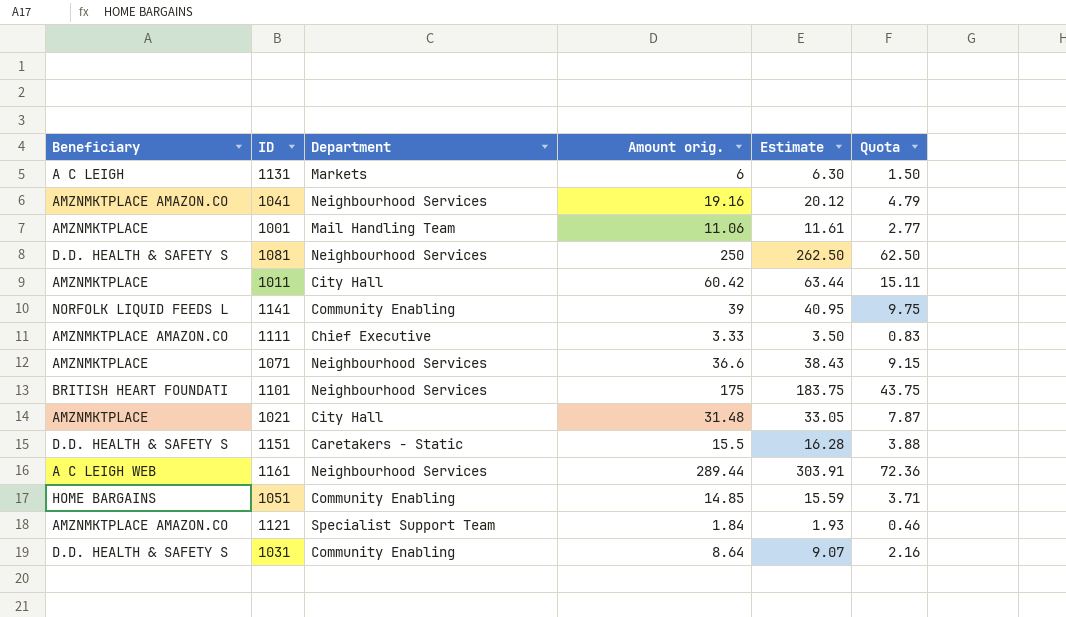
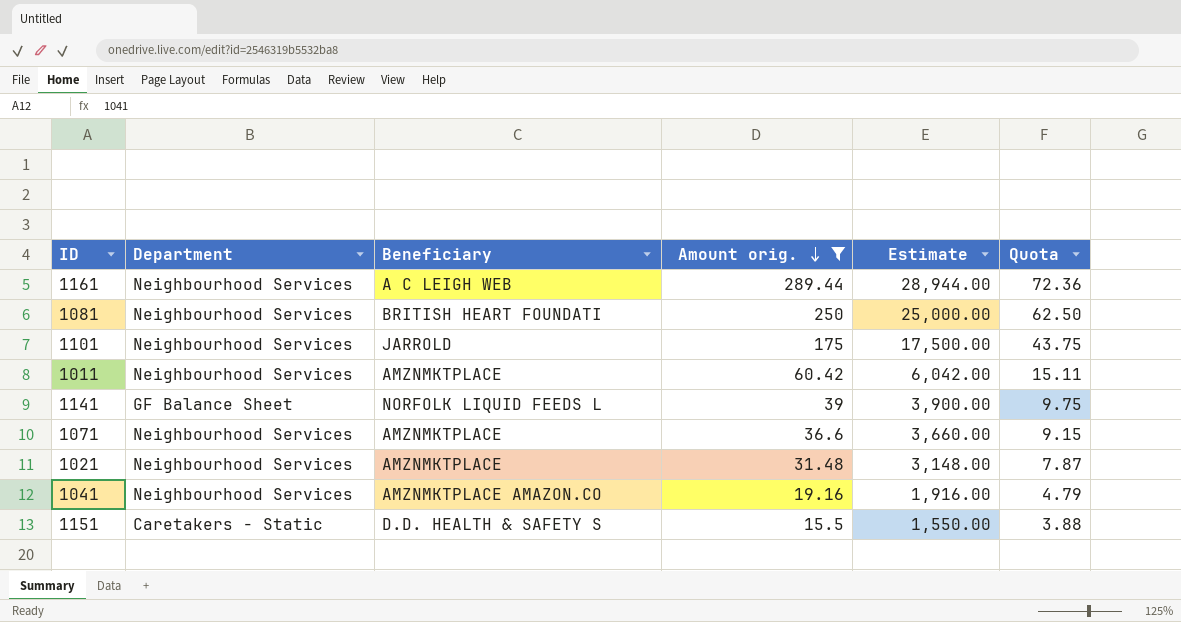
filter: none -> Amount orig. >= 15.5
row order: none -> Amount orig. descending
column Beneficiary | position: 1 -> 3
column Estimate | formula: [Amount orig.] * 1.05 -> [Amount orig.] * 100
1081 | Beneficiary: D.D. HEALTH & SAFETY S -> BRITISH HEART FOUNDATI
1101 | Beneficiary: BRITISH HEART FOUNDATI -> JARROLD
1011 | Department: City Hall -> Neighbourhood Services
1141 | Department: Community Enabling -> GF Balance Sheet
1021 | Department: City Hall -> Neighbourhood Services

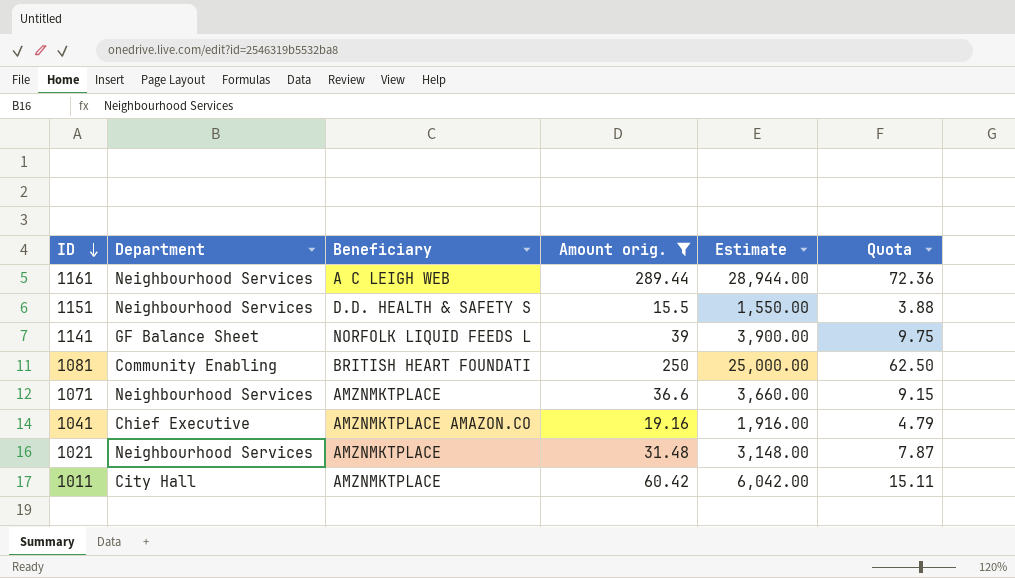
row order: Amount orig. descending -> ID descending
row 1101: Neighbourhood Services | JARROLD | 175 | 17,500.00 | 43.75 -> none
1151 | Department: Caretakers - Static -> Neighbourhood Services
1081 | Department: Neighbourhood Services -> Community Enabling
1041 | Department: Neighbourhood Services -> Chief Executive
1011 | Department: Neighbourhood Services -> City Hall

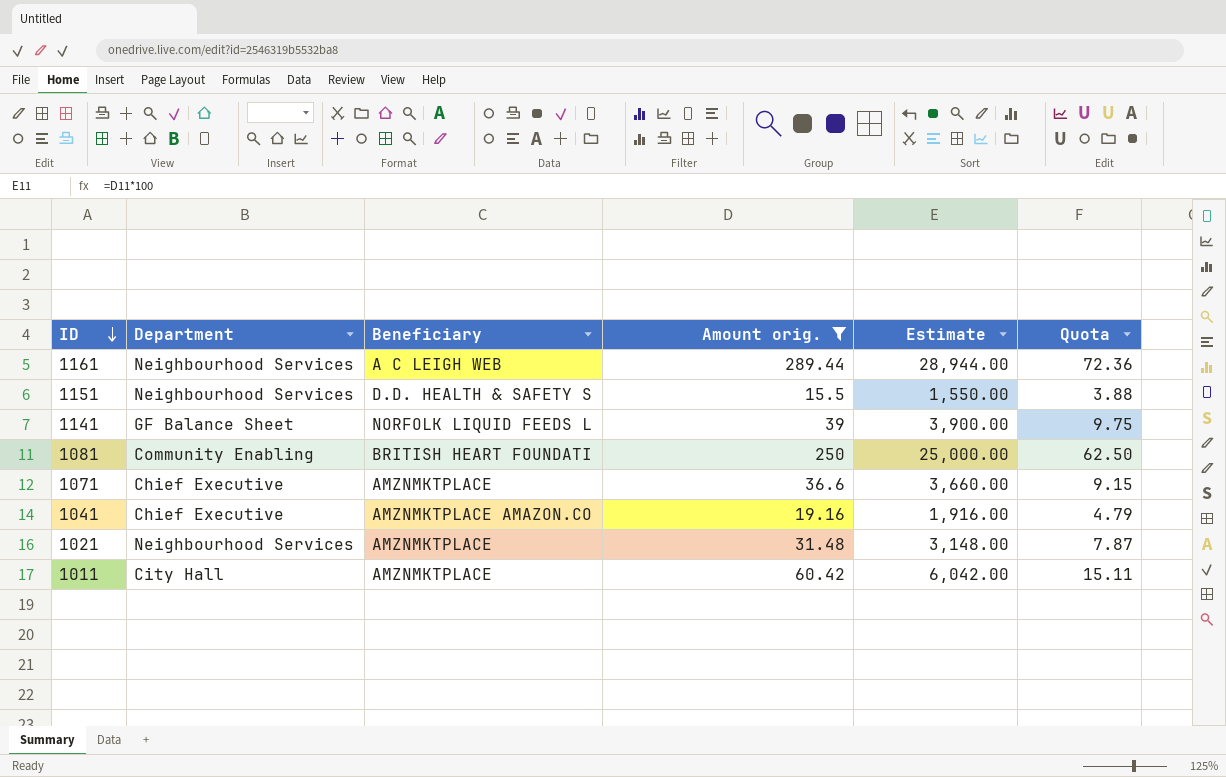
1071 | Department: Neighbourhood Services -> Chief Executive

